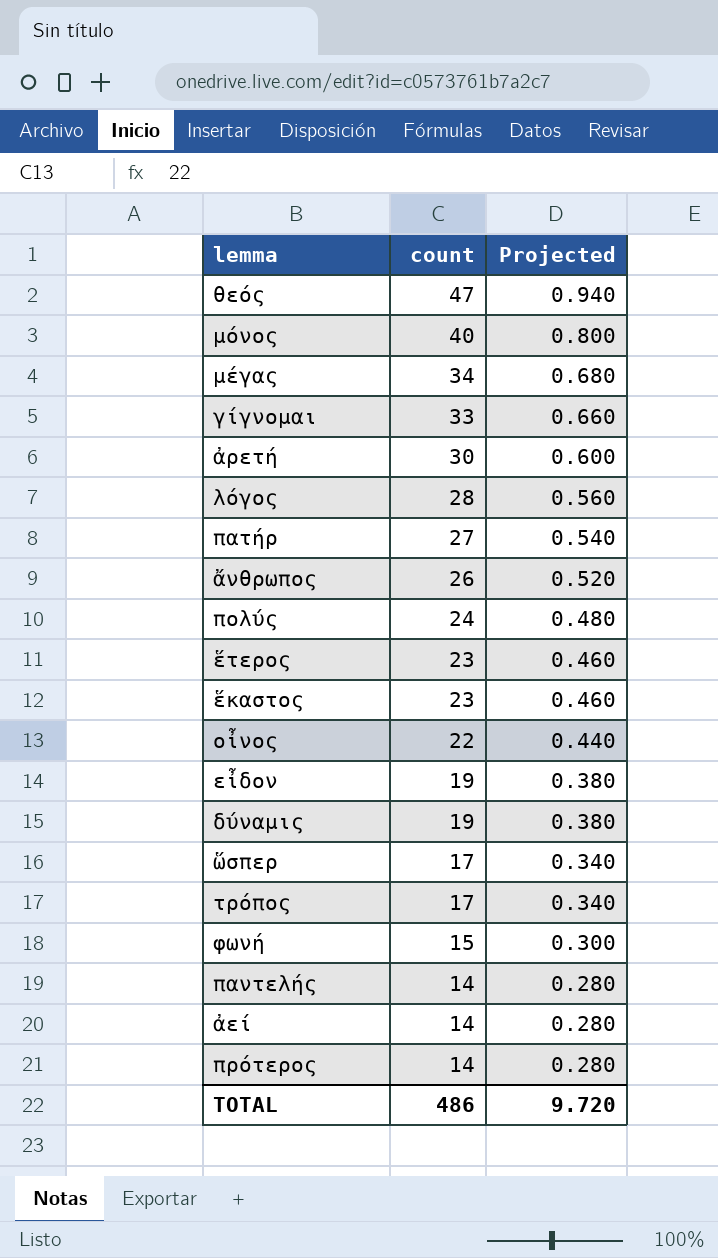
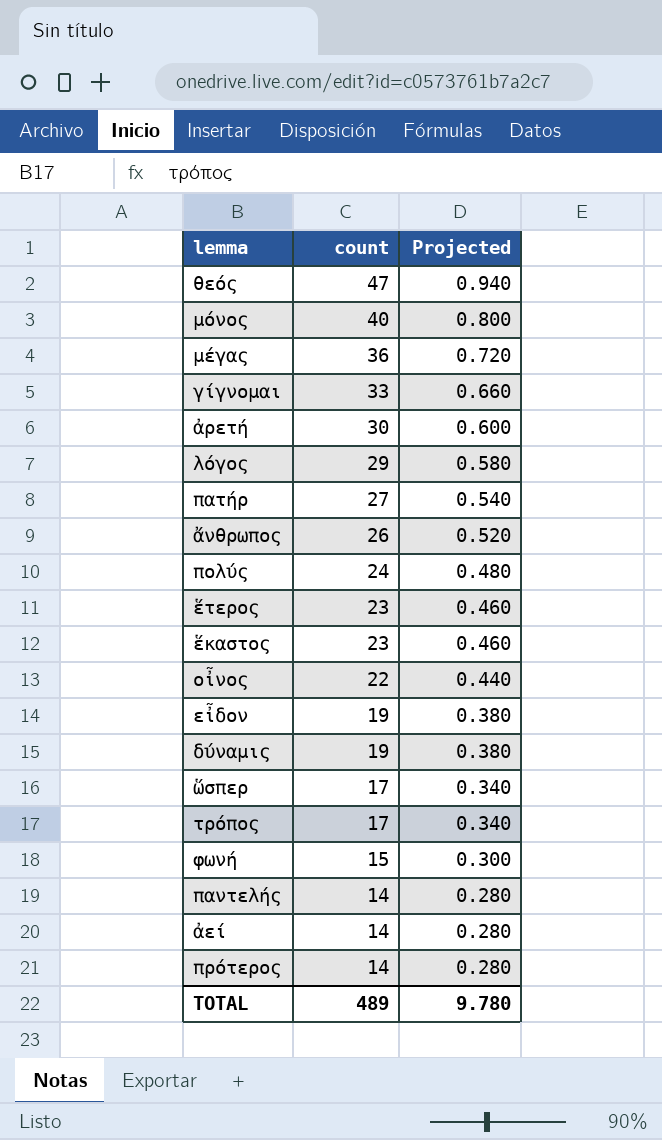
μέγας | count: 34 -> 36
μέγας | Projected: 0.680 -> 0.720
λόγος | count: 28 -> 29
λόγος | Projected: 0.560 -> 0.580
TOTAL | count: 486 -> 489
TOTAL | Projected: 9.720 -> 9.780

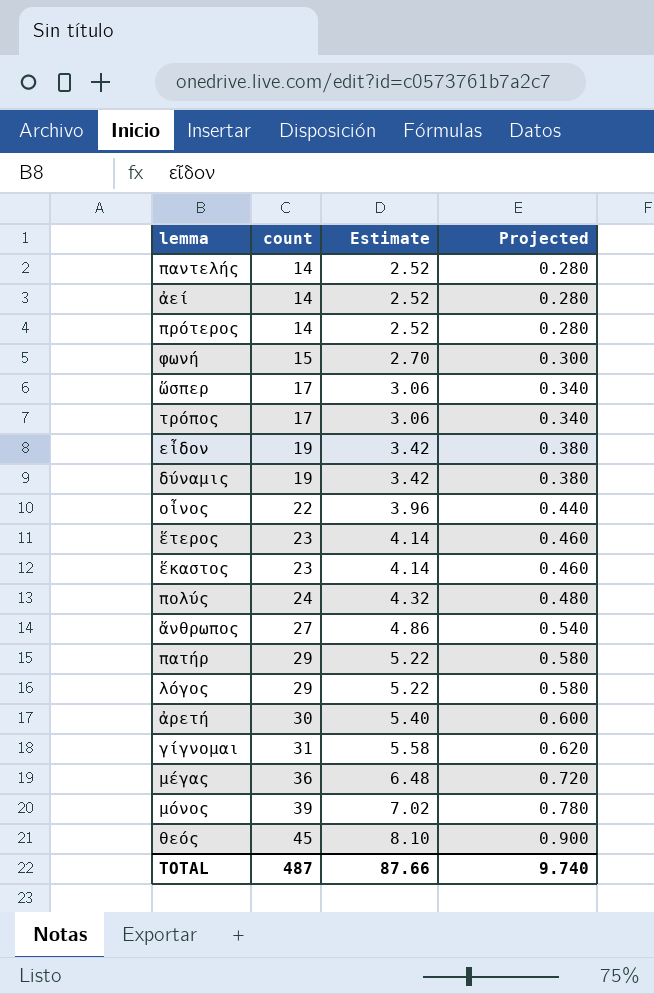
row order: count descending -> count ascending
column Estimate | formula: none -> [count] * 0.18
ἄνθρωπος | count: 26 -> 27
ἄνθρωπος | Projected: 0.520 -> 0.540
πατήρ | count: 27 -> 29
πατήρ | Projected: 0.540 -> 0.580
γίγνομαι | count: 33 -> 31
γίγνομαι | Projected: 0.660 -> 0.620
μόνος | count: 40 -> 39
μόνος | Projected: 0.800 -> 0.780
θεός | count: 47 -> 45
θεός | Projected: 0.940 -> 0.900
TOTAL | count: 489 -> 487
TOTAL | Projected: 9.780 -> 9.740

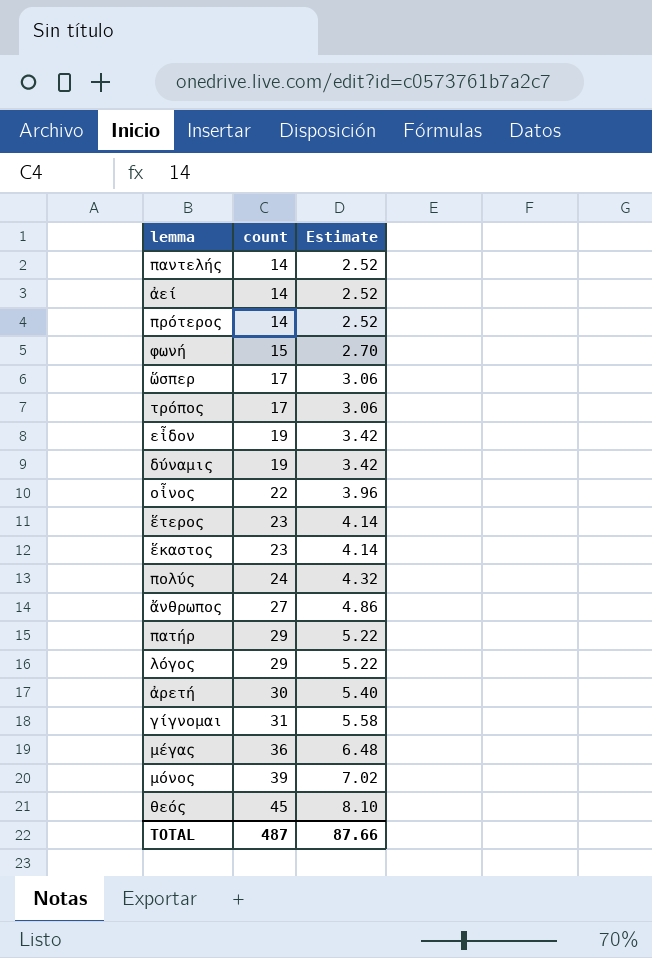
column Projected | formula: [count] * 0.02 -> none

